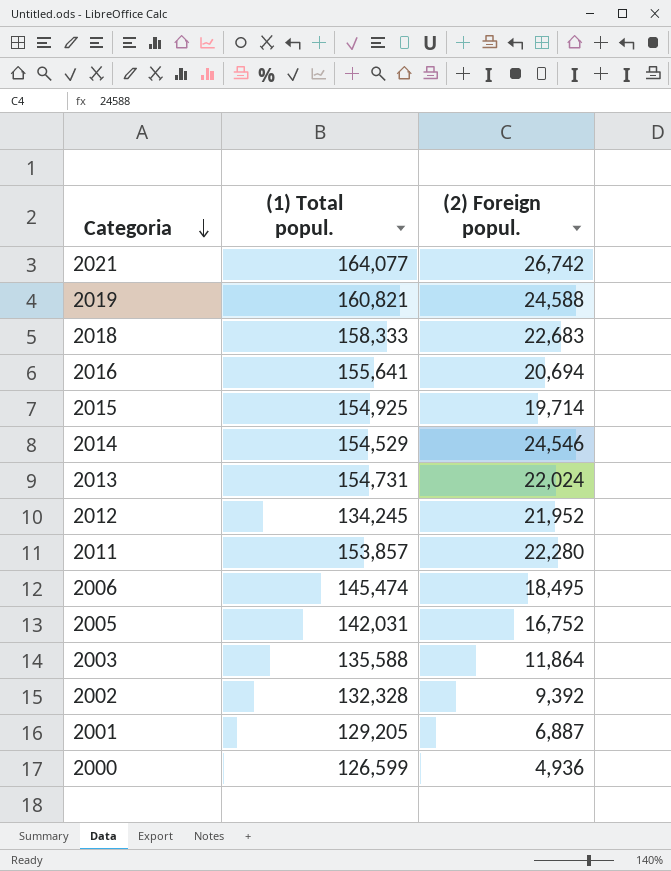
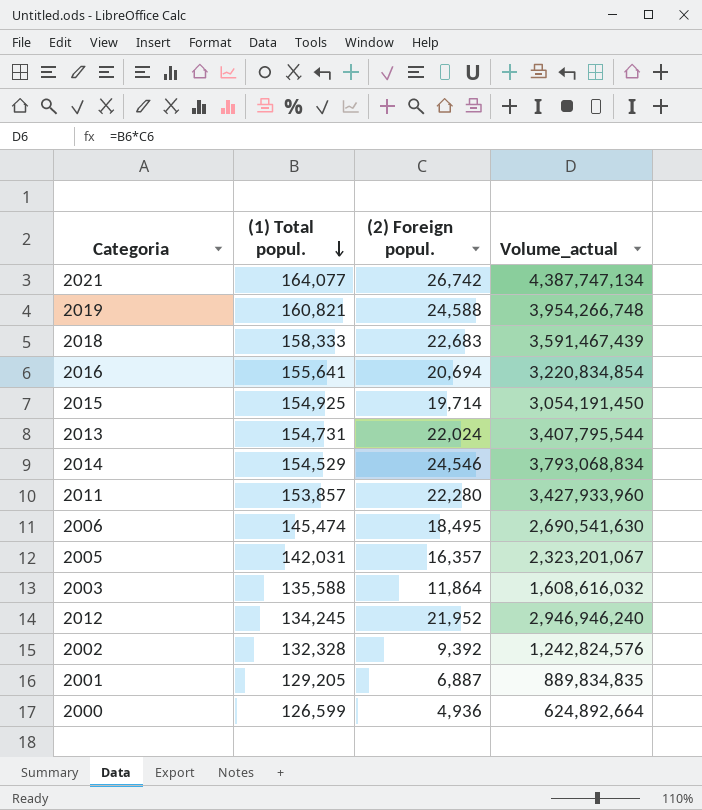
row order: Categoria descending -> (1) Total popul. descending
column Volume_actual | formula: none -> [(1) Total popul.] * [(2) Foreign popul.]
2005 | (2) Foreign popul.: 16,752 -> 16,357

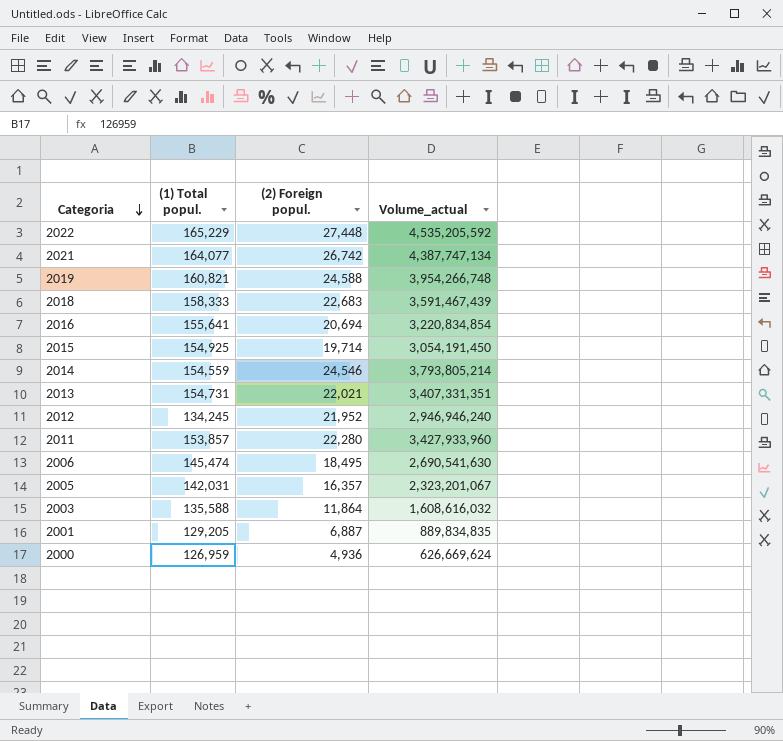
row order: (1) Total popul. descending -> Categoria descending
row 2002: 132,328 | 9,392 | 1,242,824,576 -> none
row 2022: none -> 165,229 | 27,448 | 4,535,205,592
2014 | (1) Total popul.: 154,529 -> 154,559
2014 | Volume_actual: 3,793,068,834 -> 3,793,805,214
2013 | (2) Foreign popul.: 22,024 -> 22,021
2013 | Volume_actual: 3,407,795,544 -> 3,407,331,351
2000 | (1) Total popul.: 126,599 -> 126,959
2000 | Volume_actual: 624,892,664 -> 626,669,624

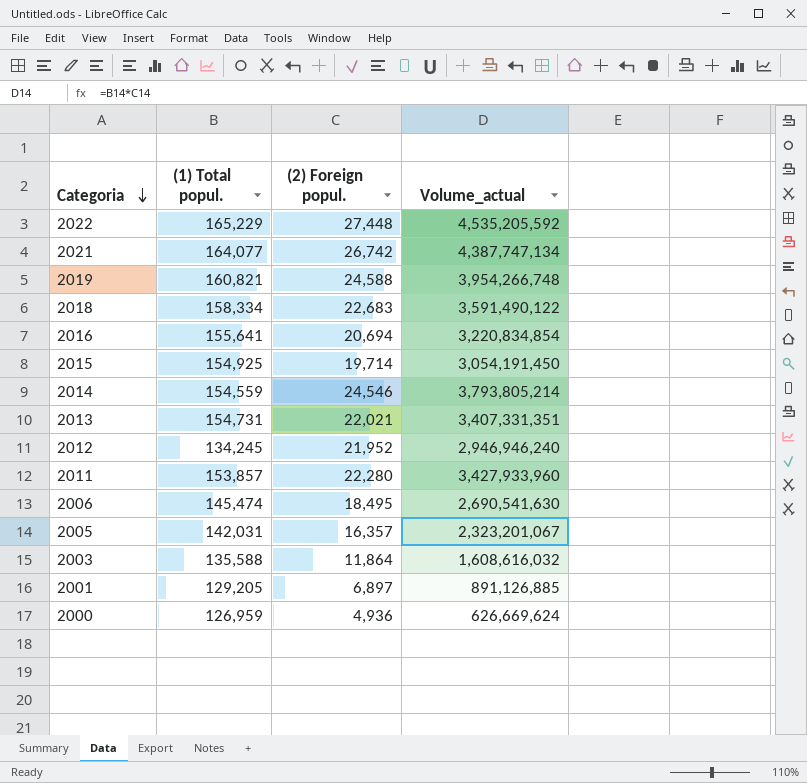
2018 | (1) Total popul.: 158,333 -> 158,334
2018 | Volume_actual: 3,591,467,439 -> 3,591,490,122
2001 | (2) Foreign popul.: 6,887 -> 6,897
2001 | Volume_actual: 889,834,835 -> 891,126,885

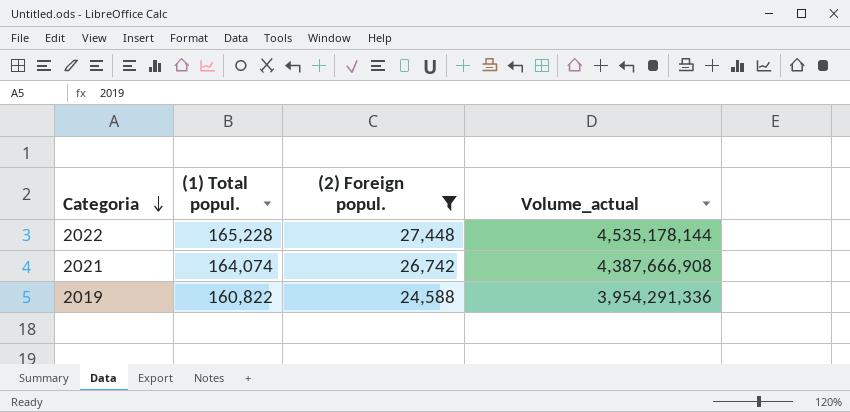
filter: none -> (2) Foreign popul. >= 24,588
2022 | (1) Total popul.: 165,229 -> 165,228
2022 | Volume_actual: 4,535,205,592 -> 4,535,178,144
2021 | (1) Total popul.: 164,077 -> 164,074
2021 | Volume_actual: 4,387,747,134 -> 4,387,666,908
2019 | (1) Total popul.: 160,821 -> 160,822
2019 | Volume_actual: 3,954,266,748 -> 3,954,291,336

